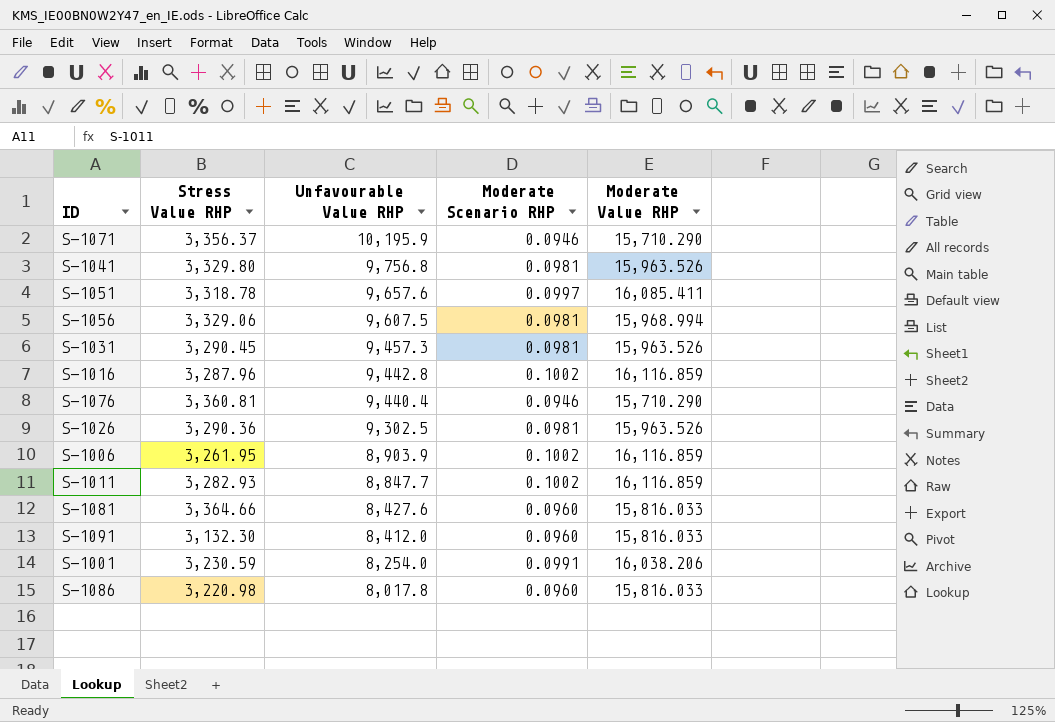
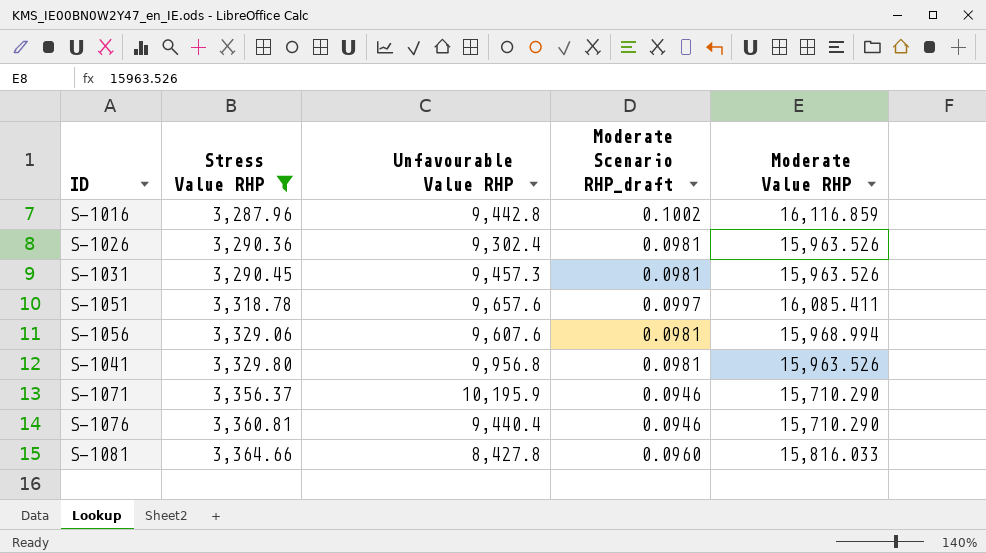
filter: none -> Stress Value RHP >= 3,287.96
row order: Unfavourable Value RHP descending -> Stress Value RHP ascending
column name: Moderate Scenario RHP -> Moderate Scenario RHP_draft
S-1026 | Unfavourable Value RHP: 9,302.5 -> 9,302.4
S-1056 | Unfavourable Value RHP: 9,607.5 -> 9,607.6
S-1041 | Unfavourable Value RHP: 9,756.8 -> 9,956.8
S-1081 | Unfavourable Value RHP: 8,427.6 -> 8,427.8

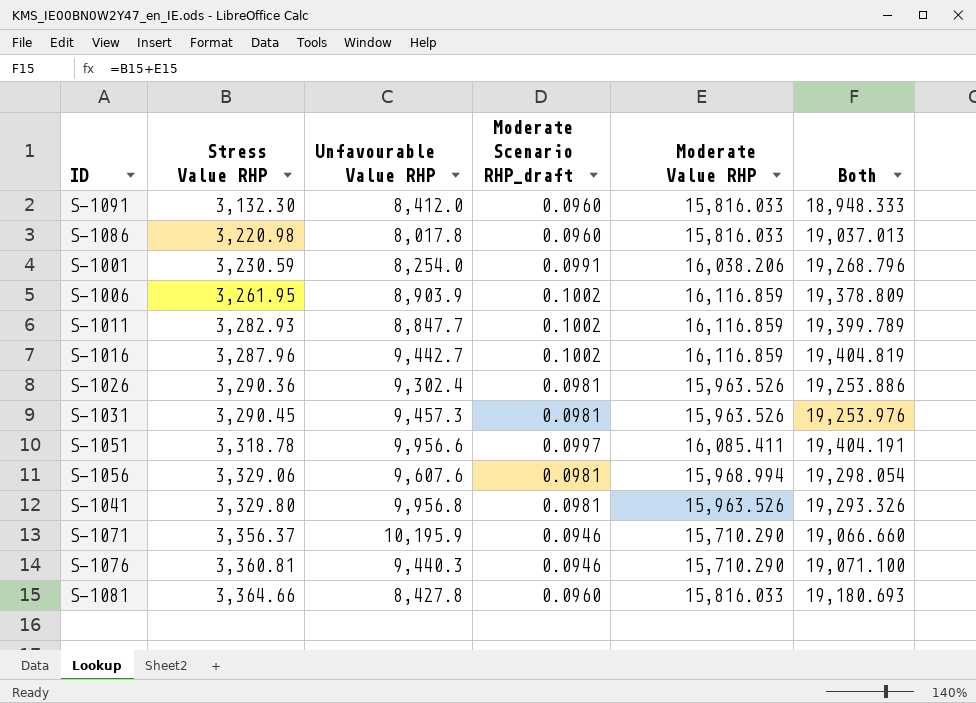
filter: Stress Value RHP >= 3,287.96 -> none
column Both | formula: none -> [Stress Value RHP] + [Moderate Value RHP]
S-1016 | Unfavourable Value RHP: 9,442.8 -> 9,442.7
S-1051 | Unfavourable Value RHP: 9,657.6 -> 9,956.6
S-1076 | Unfavourable Value RHP: 9,440.4 -> 9,440.3

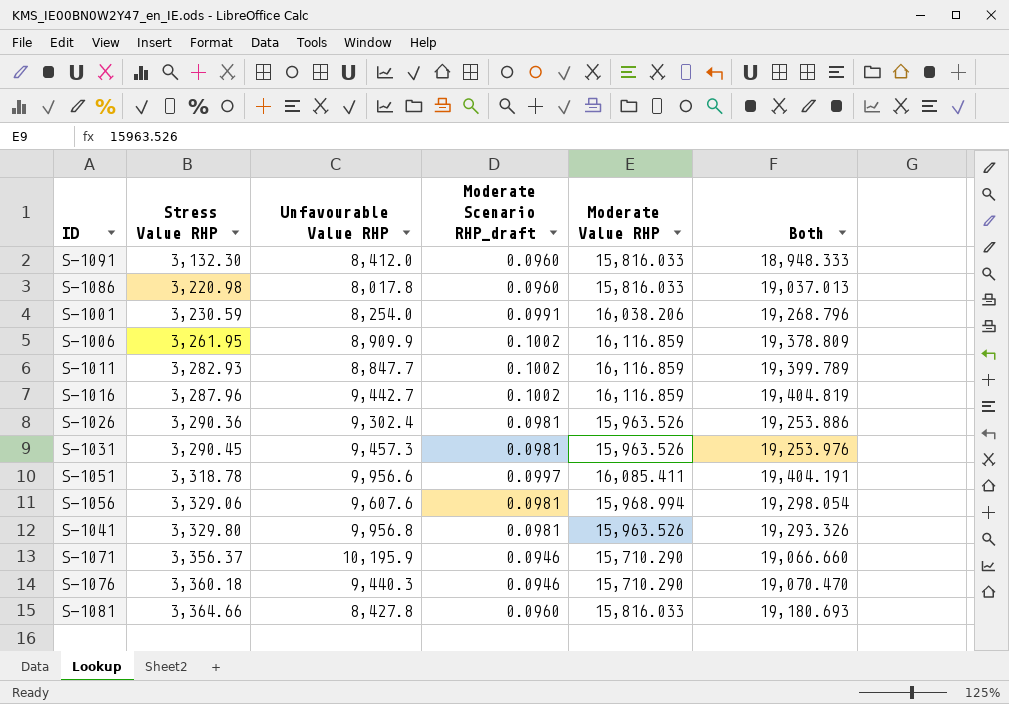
S-1006 | Unfavourable Value RHP: 8,903.9 -> 8,909.9
S-1076 | Stress Value RHP: 3,360.81 -> 3,360.18
S-1076 | Both: 19,071.100 -> 19,070.470

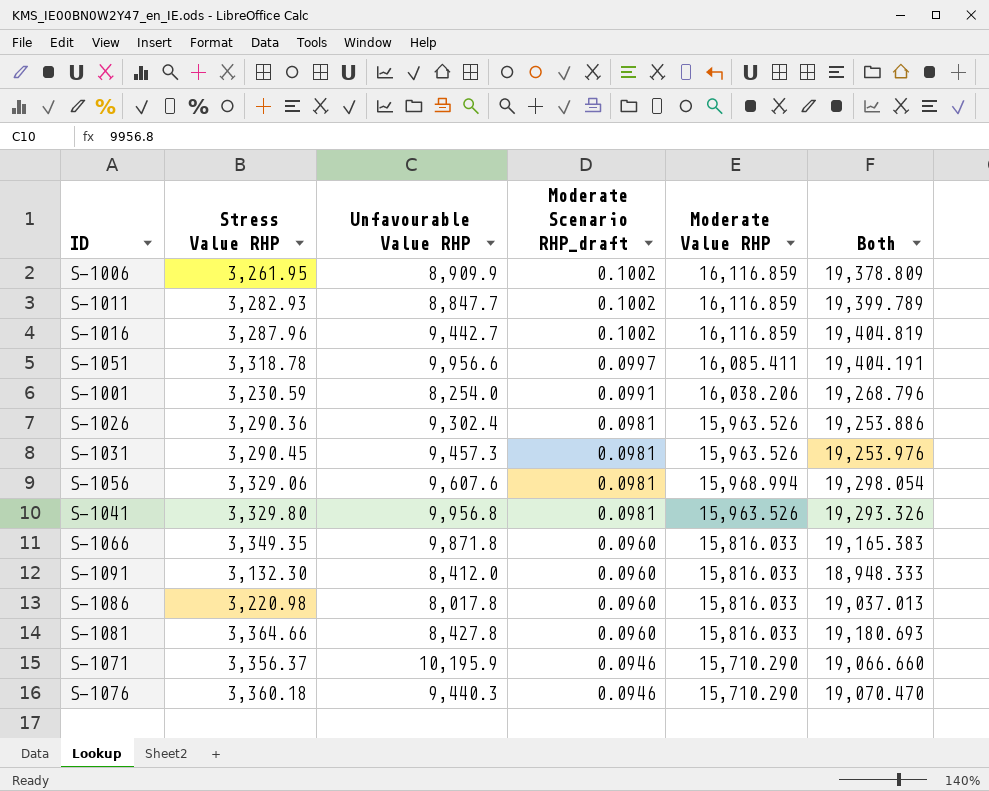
row order: Stress Value RHP ascending -> Moderate Scenario RHP_draft descending
row S-1066: none -> 3,349.35 | 9,871.8 | 0.0960 | 15,816.033 | 19,165.383

